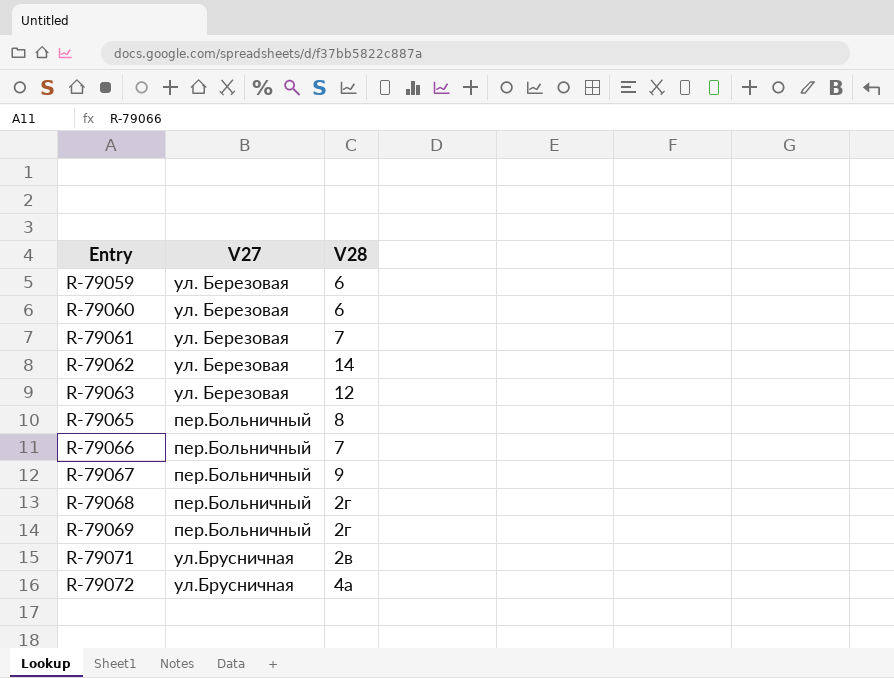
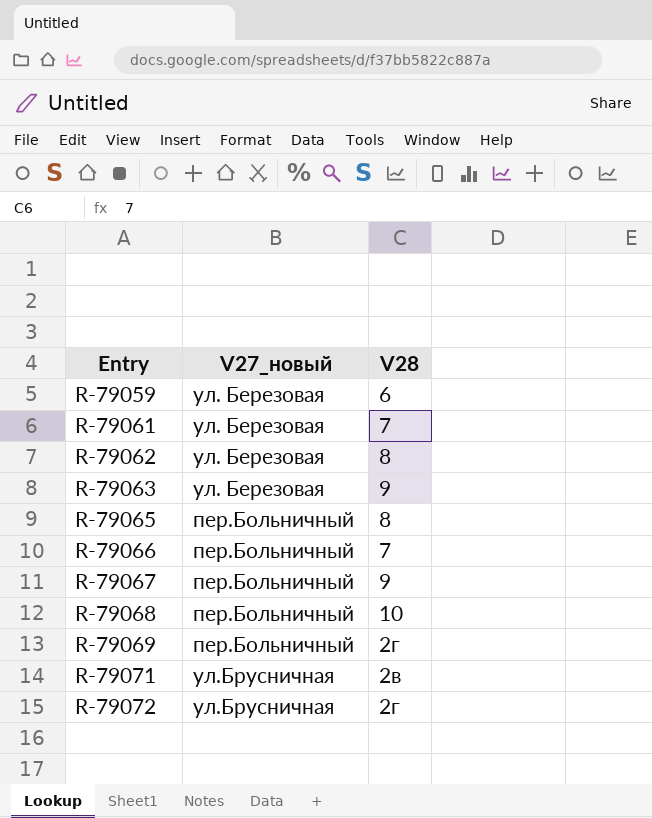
column name: V27 -> V27_новый
row R-79060: ул. Березовая | 6 -> none
R-79062 | V28: 14 -> 8
R-79063 | V28: 12 -> 9
R-79068 | V28: 2г -> 10
R-79072 | V28: 4а -> 2г

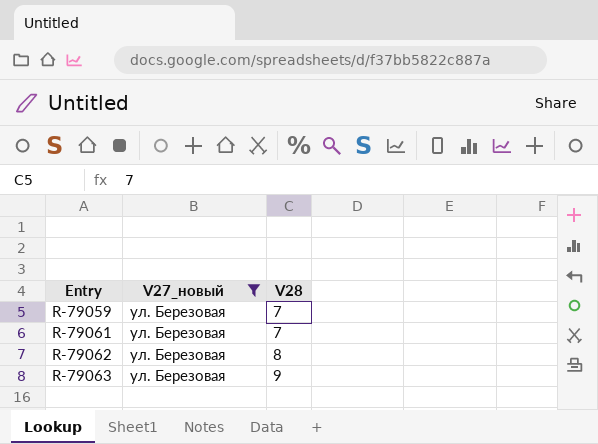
filter: none -> V27_новый = ул. Березовая
R-79059 | V28: 6 -> 7

